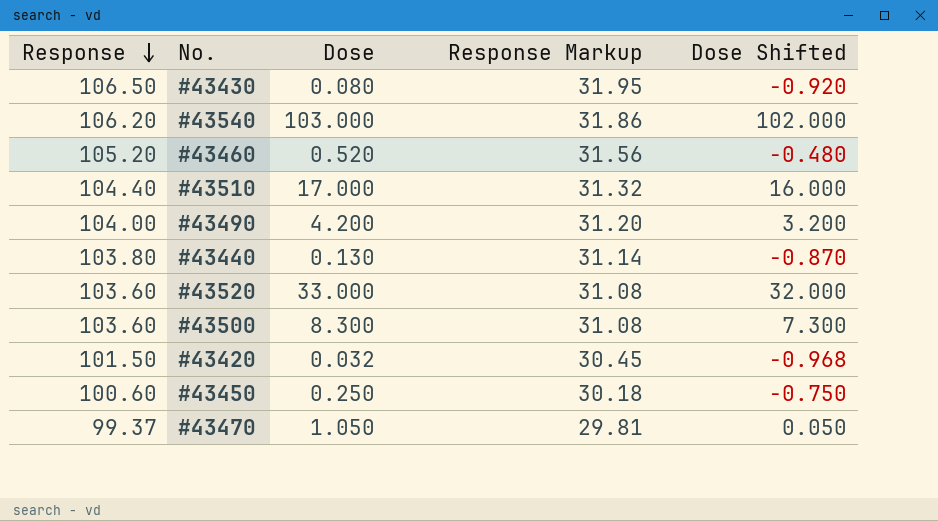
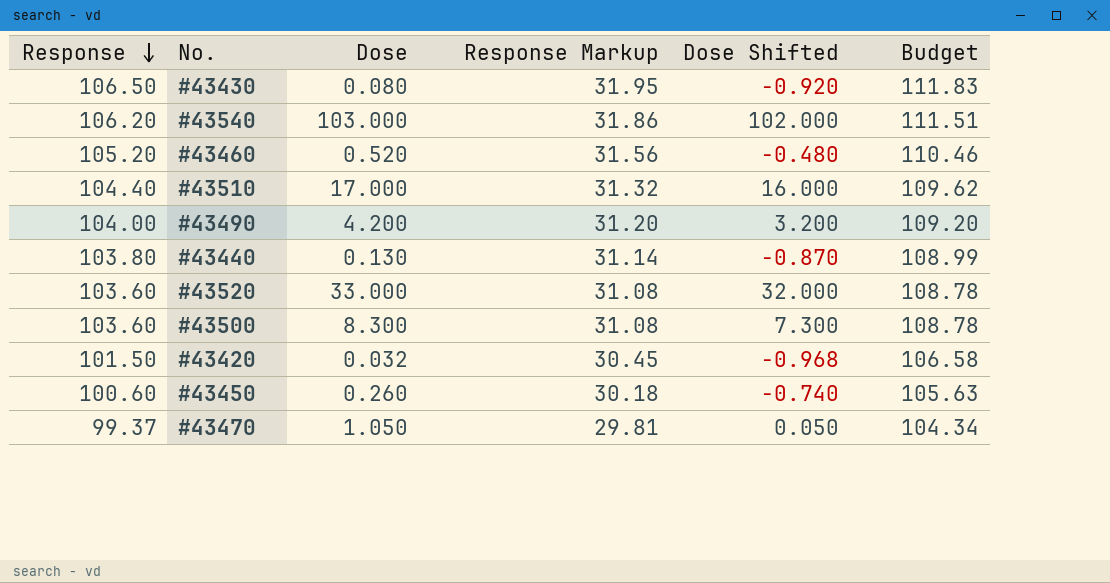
column Budget | formula: none -> [Response] * 1.05
#43450 | Dose: 0.250 -> 0.260
#43450 | Dose Shifted: -0.750 -> -0.740

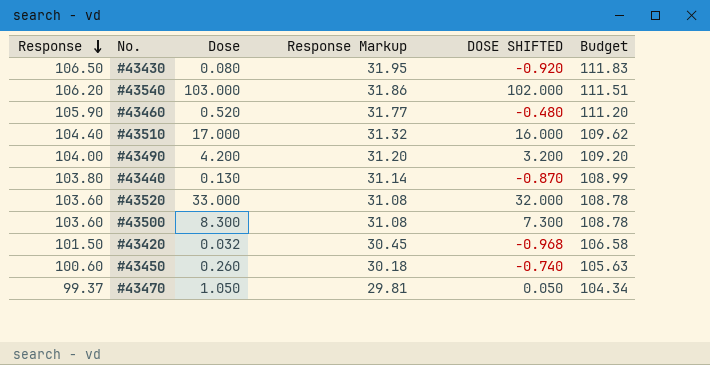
column name: Dose Shifted -> DOSE SHIFTED
#43460 | Response: 105.20 -> 105.90
#43460 | Response Markup: 31.56 -> 31.77
#43460 | Budget: 110.46 -> 111.20

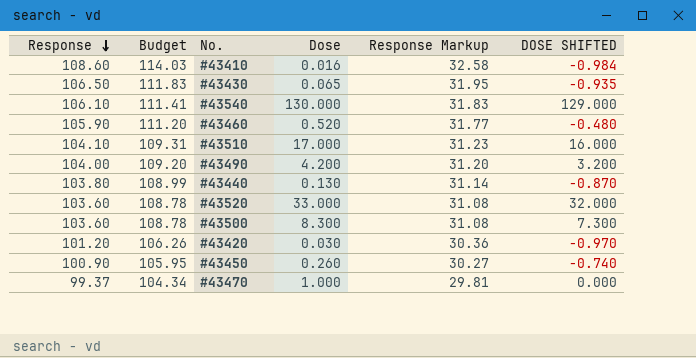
column Budget | position: 6 -> 2
row #43410: none -> 108.60 | 114.03 | 0.016 | 32.58 | -0.984
#43430 | Dose: 0.080 -> 0.065
#43430 | DOSE SHIFTED: -0.920 -> -0.935
#43540 | Response: 106.20 -> 106.10
#43540 | Budget: 111.51 -> 111.41
#43540 | Dose: 103.000 -> 130.000
#43540 | Response Markup: 31.86 -> 31.83
#43540 | DOSE SHIFTED: 102.000 -> 129.000
#43510 | Response: 104.40 -> 104.10
#43510 | Budget: 109.62 -> 109.31
#43510 | Response Markup: 31.32 -> 31.23
#43420 | Response: 101.50 -> 101.20
#43420 | Budget: 106.58 -> 106.26
#43420 | Dose: 0.032 -> 0.030
#43420 | Response Markup: 30.45 -> 30.36
#43420 | DOSE SHIFTED: -0.968 -> -0.970
#43450 | Response: 100.60 -> 100.90
#43450 | Budget: 105.63 -> 105.95
#43450 | Response Markup: 30.18 -> 30.27
#43470 | Dose: 1.050 -> 1.000
#43470 | DOSE SHIFTED: 0.050 -> 0.000

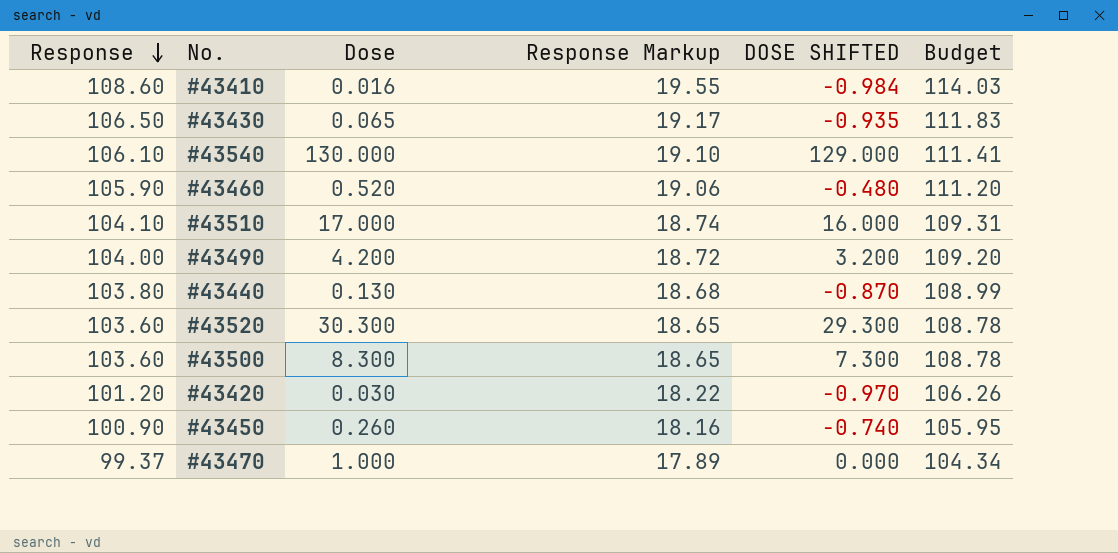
column Response Markup | formula: [Response] * 0.3 -> [Response] * 0.18
column Budget | position: 2 -> 6
#43520 | Dose: 33.000 -> 30.300
#43520 | DOSE SHIFTED: 32.000 -> 29.300

